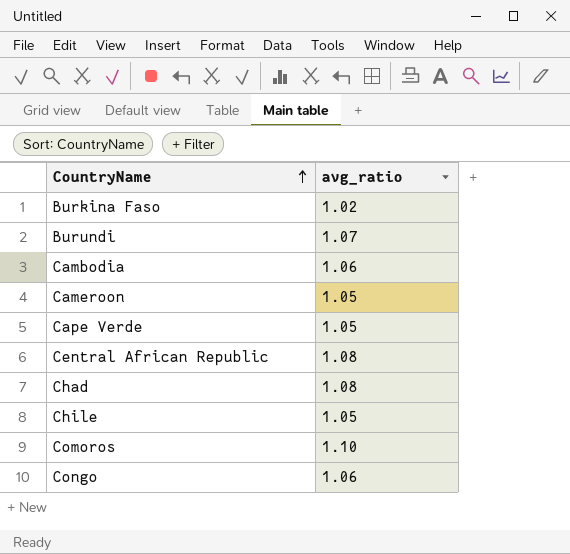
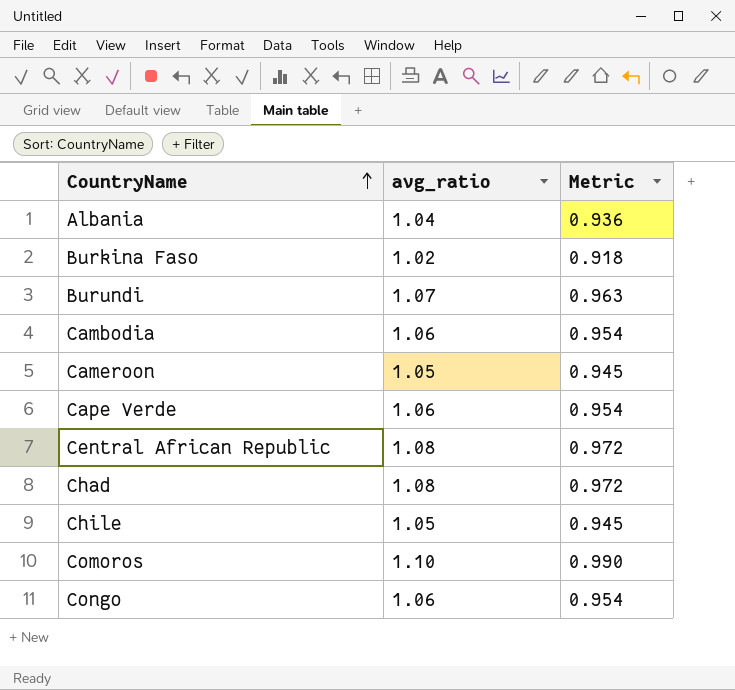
column Metric | formula: none -> [avg_ratio] * 0.9
row Albania: none -> 1.04 | 0.936
Cape Verde | avg_ratio: 1.05 -> 1.06

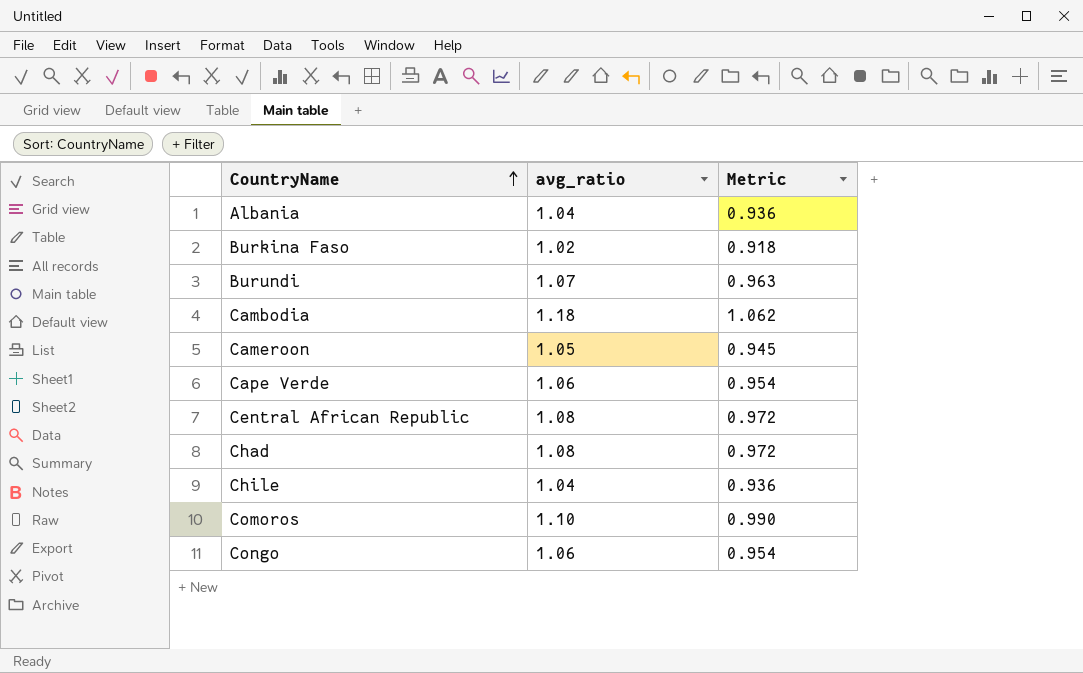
Cambodia | avg_ratio: 1.06 -> 1.18
Cambodia | Metric: 0.954 -> 1.062
Chile | avg_ratio: 1.05 -> 1.04
Chile | Metric: 0.945 -> 0.936

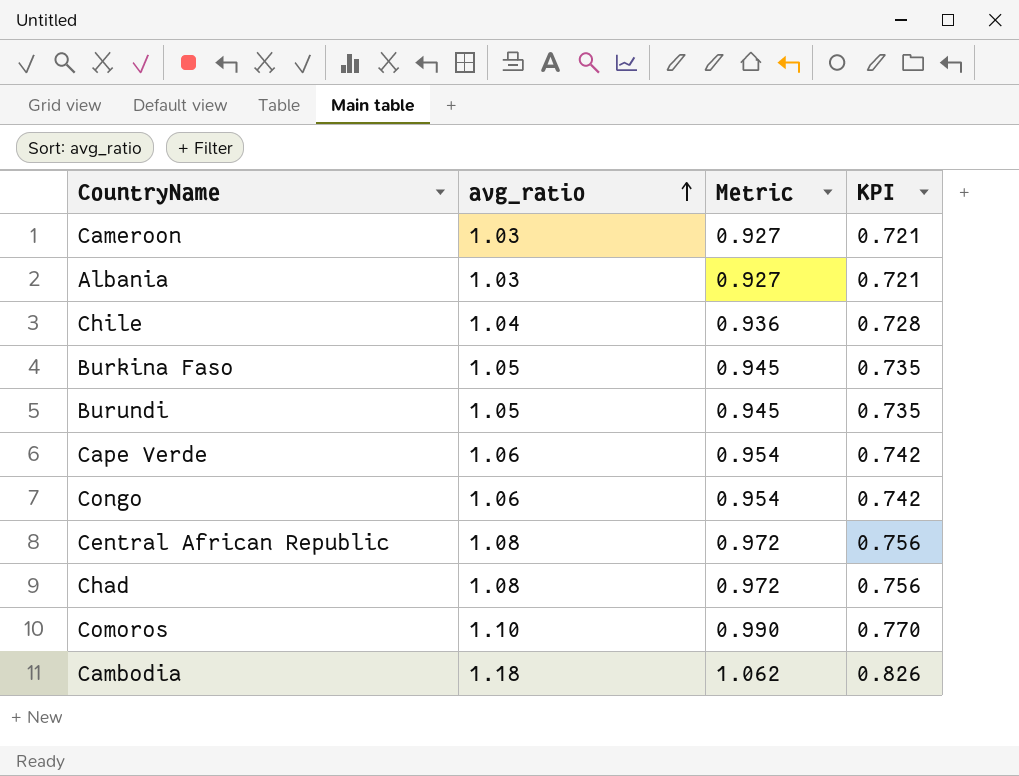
row order: CountryName ascending -> avg_ratio ascending
column KPI | formula: none -> [avg_ratio] * 0.7
Cameroon | avg_ratio: 1.05 -> 1.03
Cameroon | Metric: 0.945 -> 0.927
Albania | avg_ratio: 1.04 -> 1.03
Albania | Metric: 0.936 -> 0.927
Burkina Faso | avg_ratio: 1.02 -> 1.05
Burkina Faso | Metric: 0.918 -> 0.945
Burundi | avg_ratio: 1.07 -> 1.05
Burundi | Metric: 0.963 -> 0.945

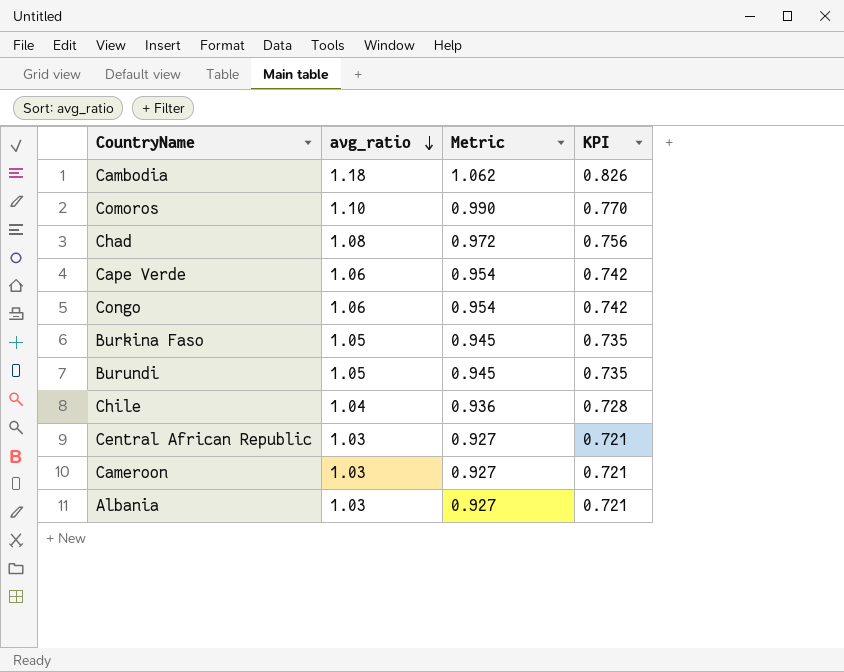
row order: avg_ratio ascending -> avg_ratio descending
Central African Republic | avg_ratio: 1.08 -> 1.03
Central African Republic | Metric: 0.972 -> 0.927
Central African Republic | KPI: 0.756 -> 0.721

